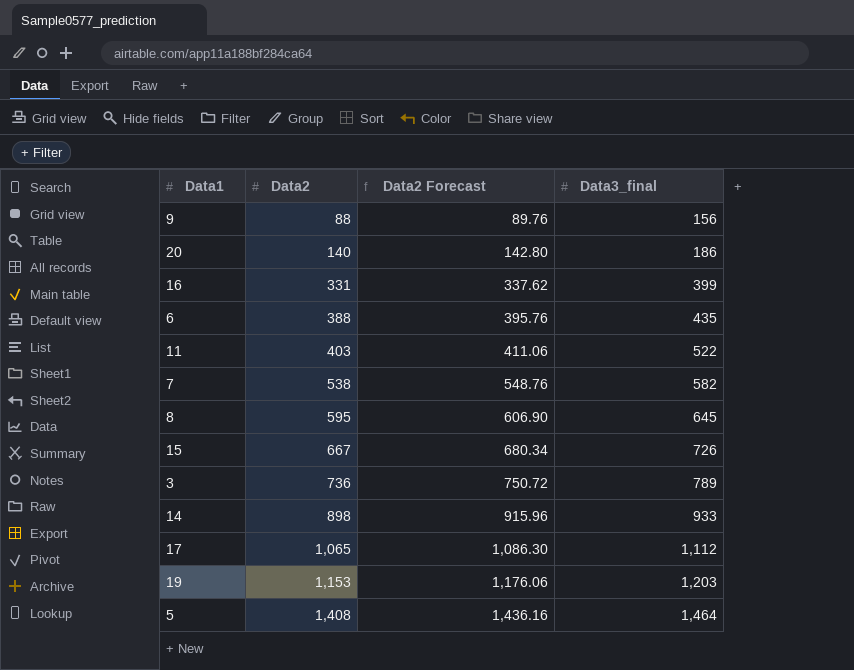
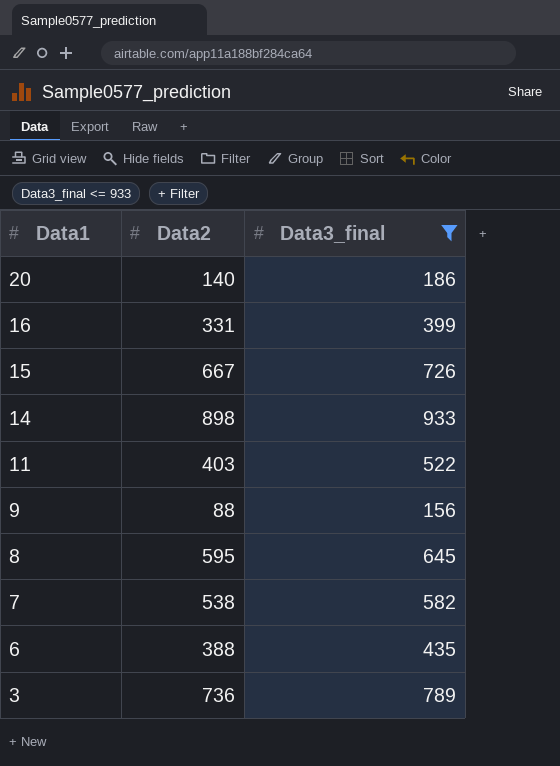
filter: none -> Data3_final <= 933
row order: Data2 ascending -> Data1 descending
column Data2 Forecast | formula: [Data2] * 1.02 -> none

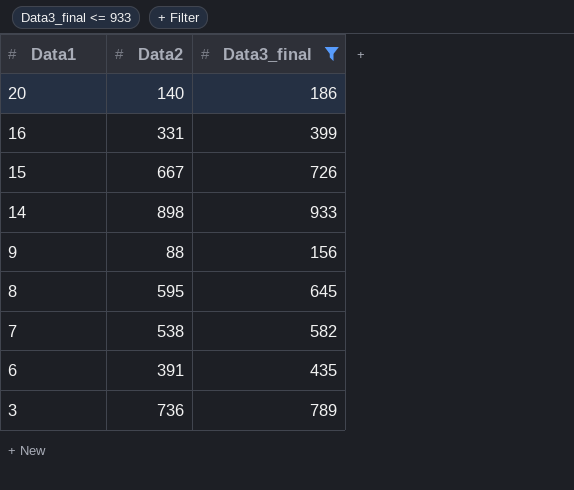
row 11: 403 | 522 -> none
6 | Data2: 388 -> 391

